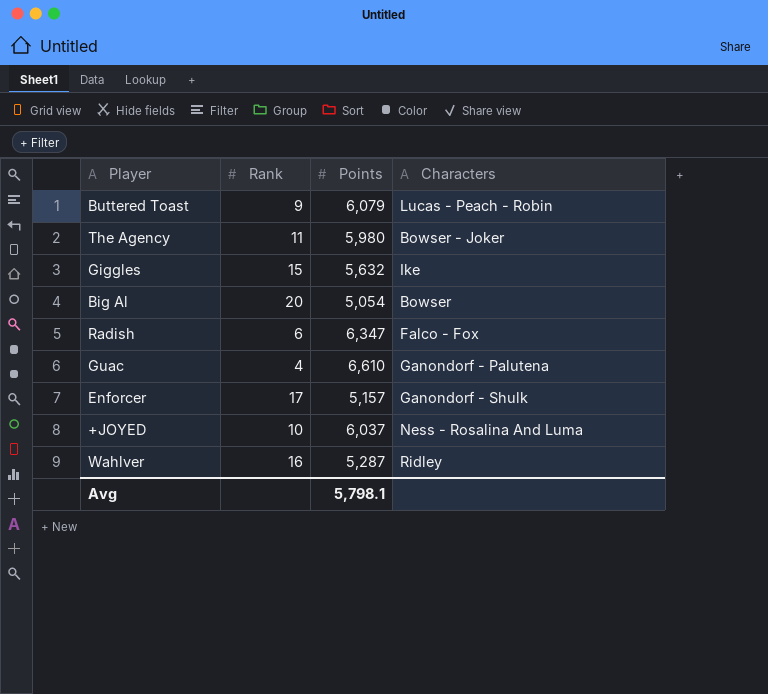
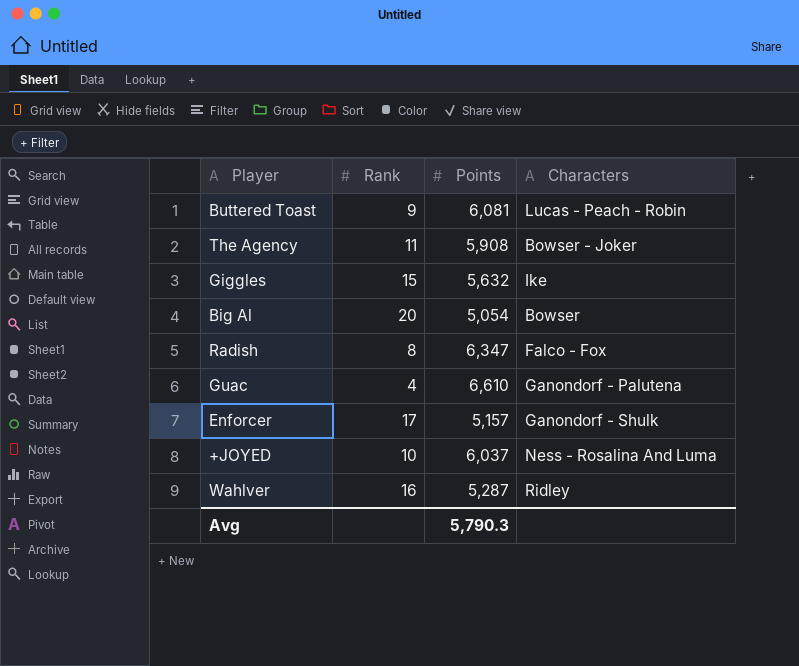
Buttered Toast | Points: 6,079 -> 6,081
The Agency | Points: 5,980 -> 5,908
Radish | Rank: 6 -> 8
Avg | Points: 5,798.1 -> 5,790.3

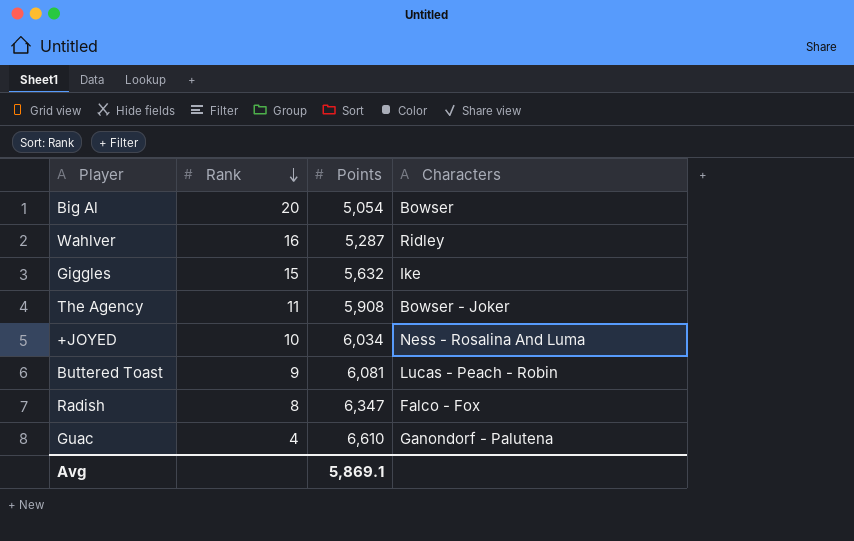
row order: none -> Rank descending
row Enforcer: 17 | 5,157 | Ganondorf - Shulk -> none
+JOYED | Points: 6,037 -> 6,034
Avg | Points: 5,790.3 -> 5,869.1

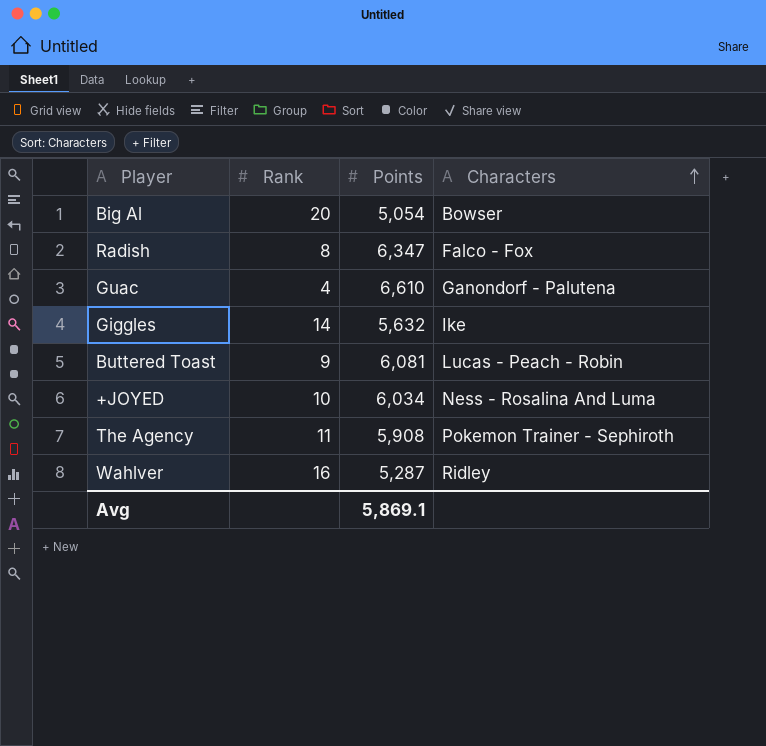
row order: Rank descending -> Characters ascending
Giggles | Rank: 15 -> 14
The Agency | Characters: Bowser - Joker -> Pokemon Trainer - Sephiroth

